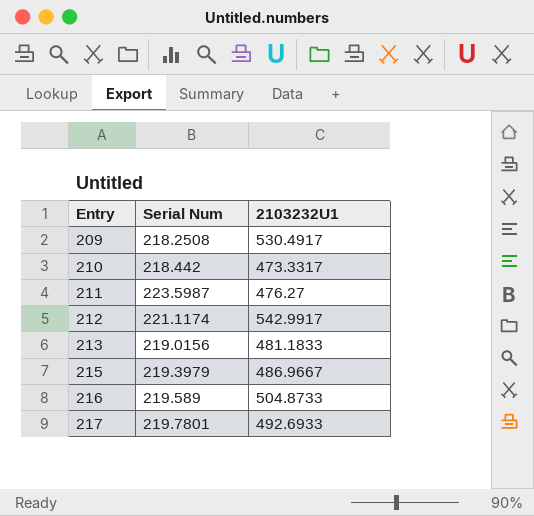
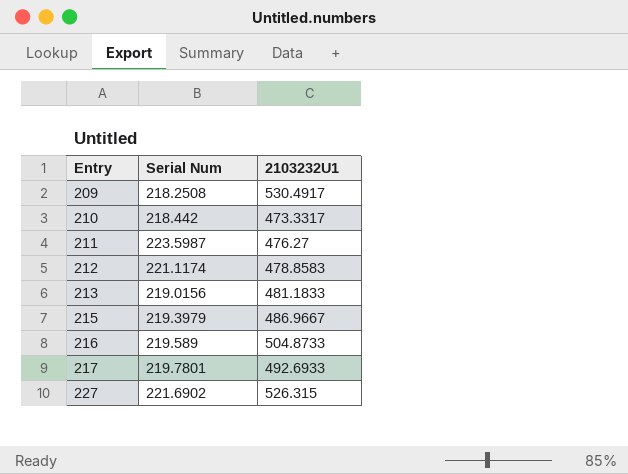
212 | 2103232U1: 542.9917 -> 478.8583
row 227: none -> 221.6902 | 526.315

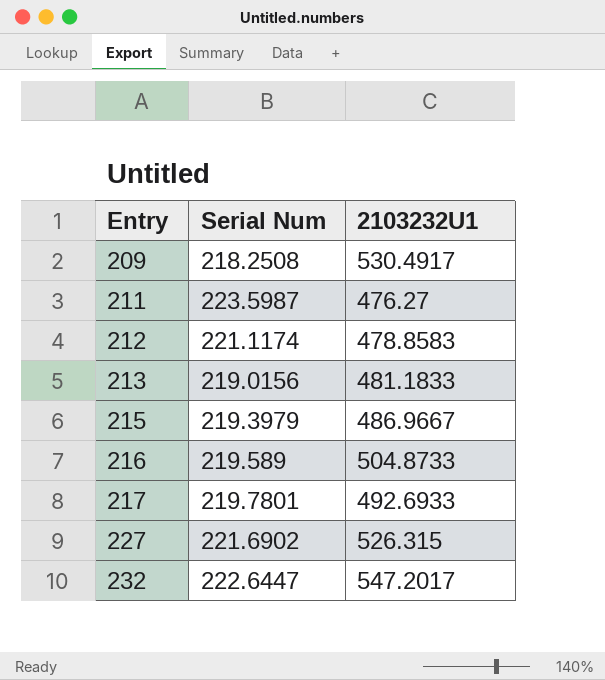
row 210: 218.442 | 473.3317 -> none
row 232: none -> 222.6447 | 547.2017

